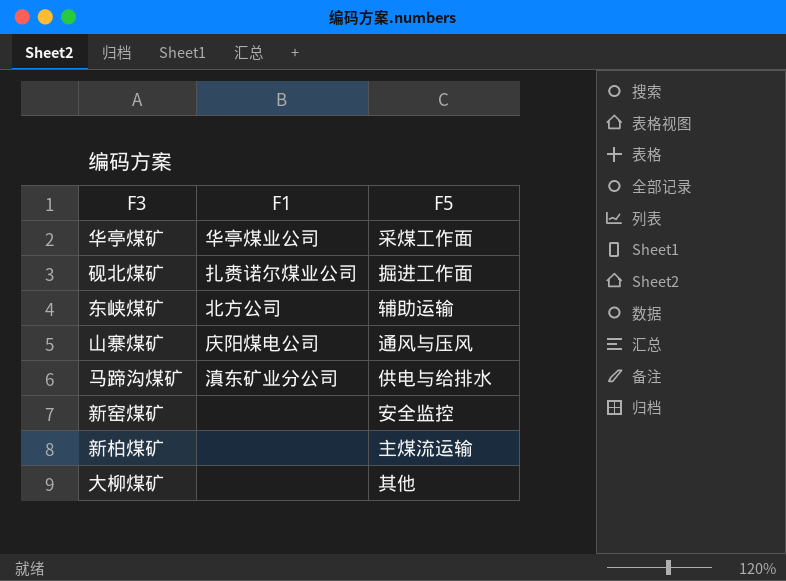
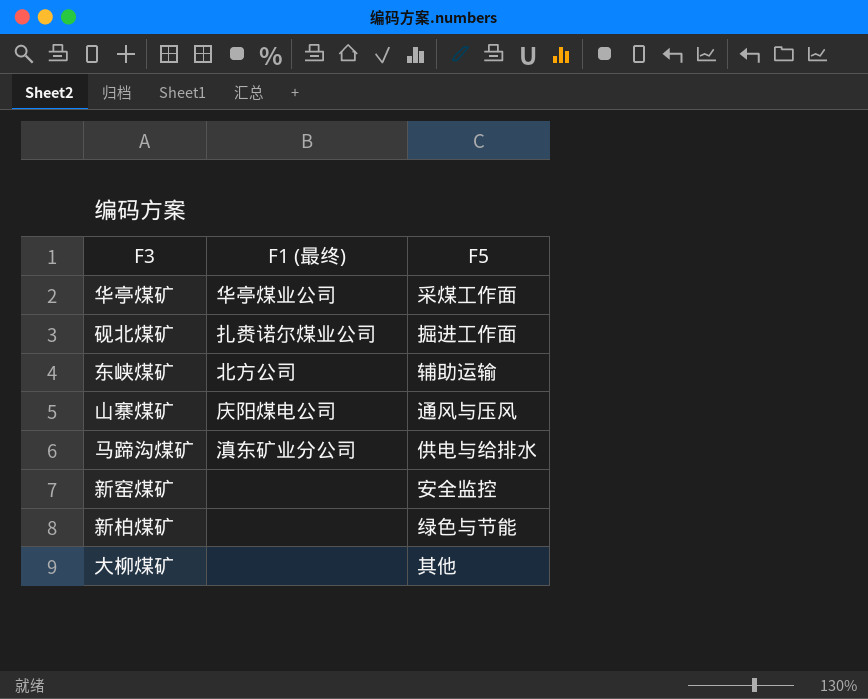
column name: F1 -> F1 (最终)
新柏煤矿 | F5: 主煤流运输 -> 绿色与节能

